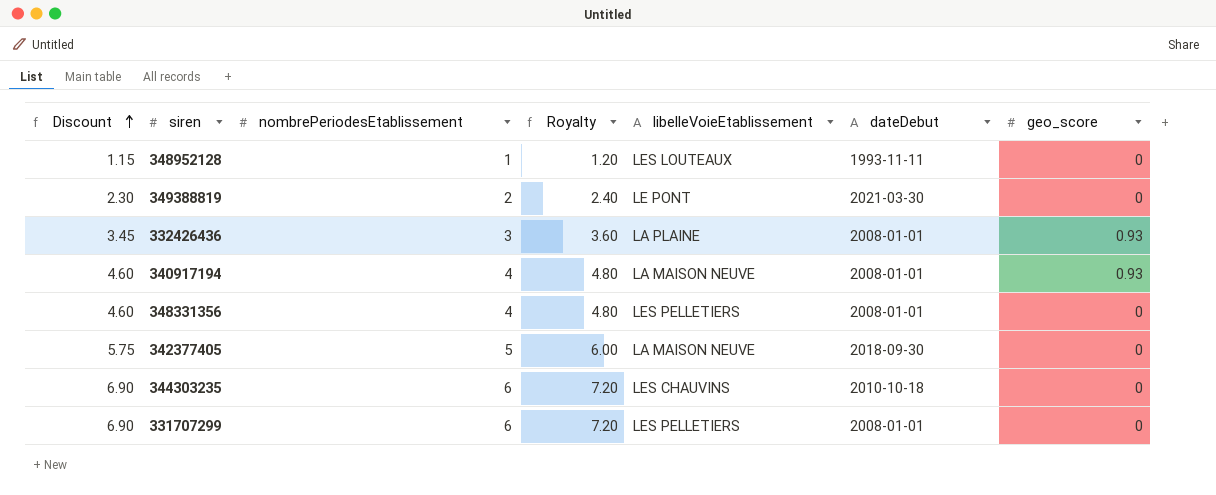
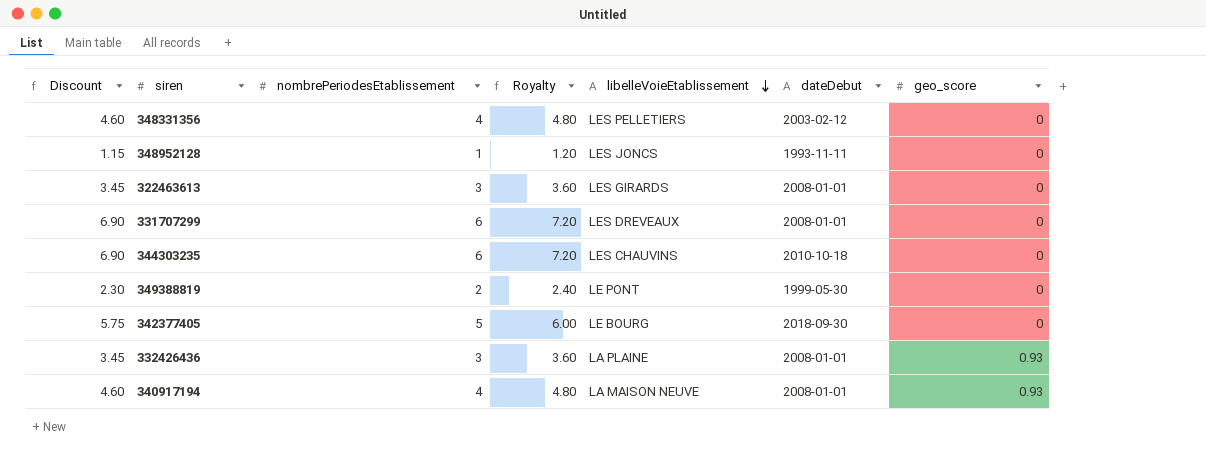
row order: Discount ascending -> libelleVoieEtablissement descending
348331356 | dateDebut: 2008-01-01 -> 2003-02-12
348952128 | libelleVoieEtablissement: LES LOUTEAUX -> LES JONCS
row 322463613: none -> 3.45 | 3 | 3.60 | LES GIRARDS | 2008-01-01 | 0
331707299 | libelleVoieEtablissement: LES PELLETIERS -> LES DREVEAUX
349388819 | dateDebut: 2021-03-30 -> 1999-05-30
342377405 | libelleVoieEtablissement: LA MAISON NEUVE -> LE BOURG

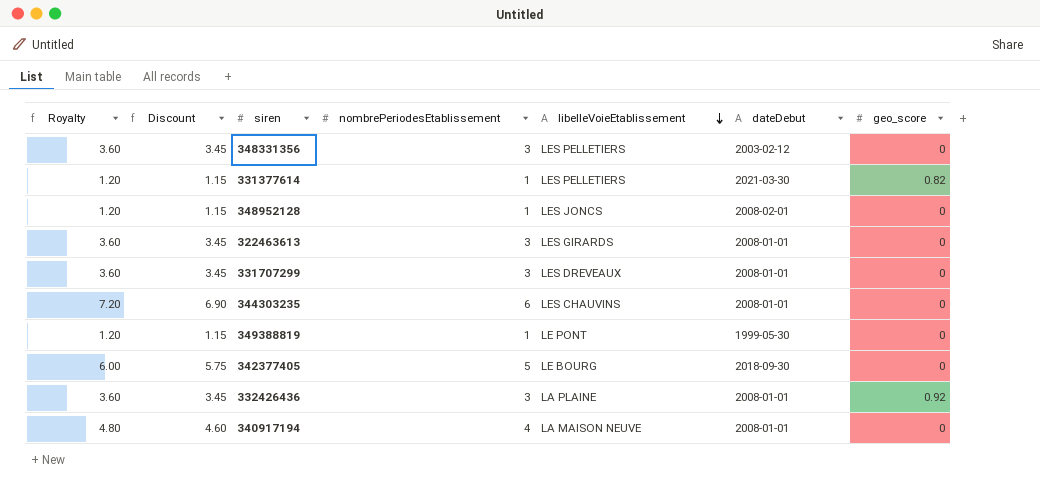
column Royalty | position: 4 -> 1
348331356 | Royalty: 4.80 -> 3.60
348331356 | Discount: 4.60 -> 3.45
348331356 | nombrePeriodesEtablissement: 4 -> 3
row 331377614: none -> 1.20 | 1.15 | 1 | LES PELLETIERS | 2021-03-30 | 0.82
348952128 | dateDebut: 1993-11-11 -> 2008-02-01
331707299 | Royalty: 7.20 -> 3.60
331707299 | Discount: 6.90 -> 3.45
331707299 | nombrePeriodesEtablissement: 6 -> 3
344303235 | dateDebut: 2010-10-18 -> 2008-01-01
349388819 | Royalty: 2.40 -> 1.20
349388819 | Discount: 2.30 -> 1.15
349388819 | nombrePeriodesEtablissement: 2 -> 1
332426436 | geo_score: 0.93 -> 0.92
340917194 | geo_score: 0.93 -> 0

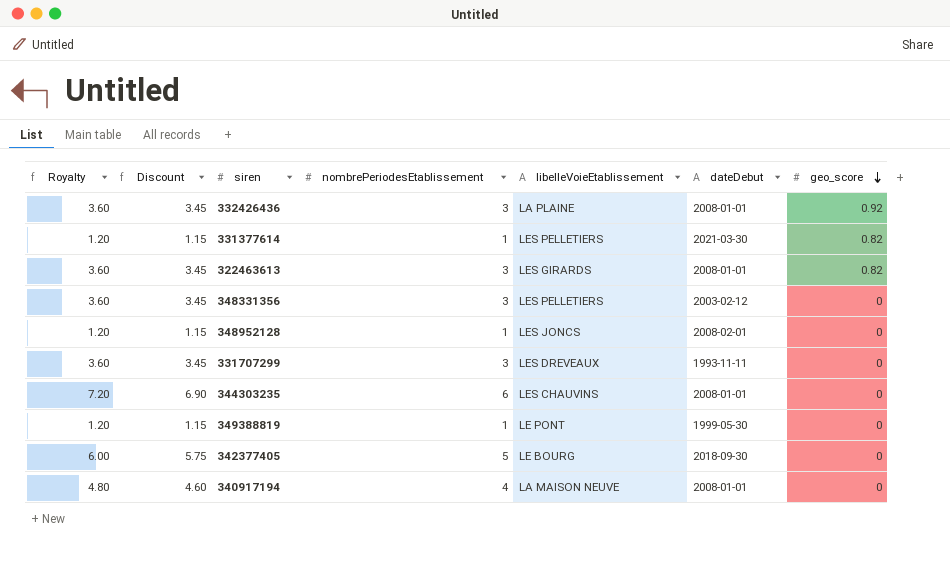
row order: libelleVoieEtablissement descending -> geo_score descending
322463613 | geo_score: 0 -> 0.82
331707299 | dateDebut: 2008-01-01 -> 1993-11-11

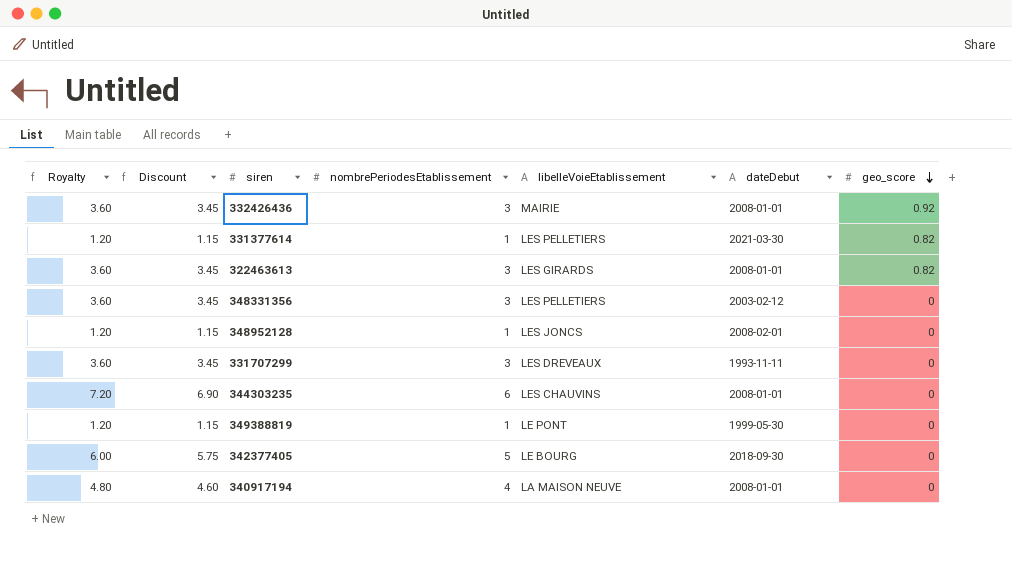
332426436 | libelleVoieEtablissement: LA PLAINE -> MAIRIE

